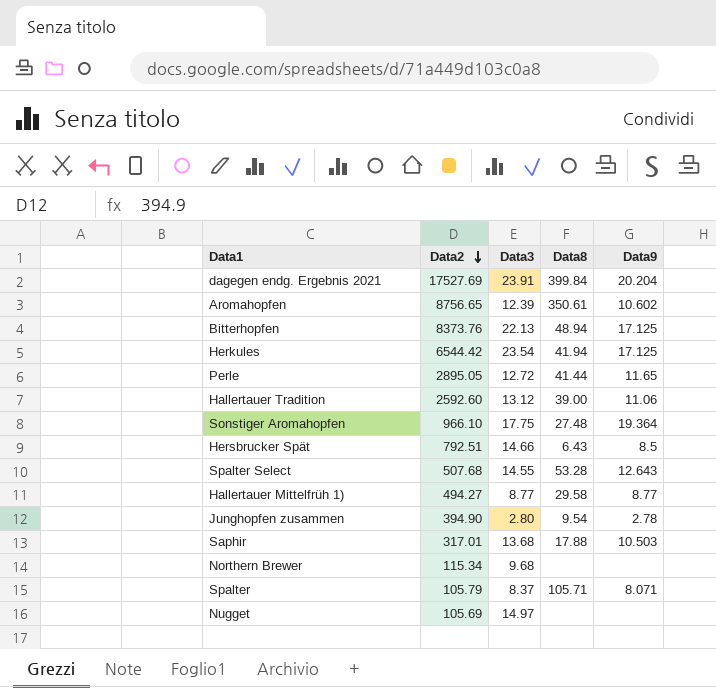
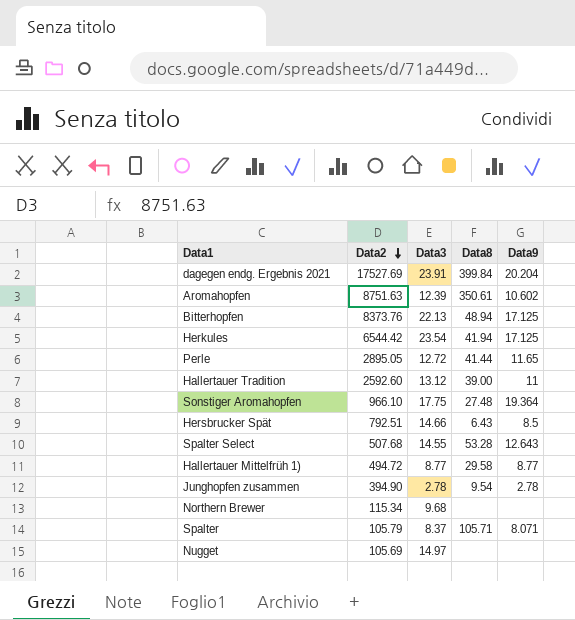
row Saphir: 317.01 | 13.68 | 17.88 | 10.503 -> none
Aromahopfen | Data2: 8756.65 -> 8751.63
Hallertauer Tradition | Data9: 11.06 -> 11
Hallertauer Mittelfrüh 1) | Data2: 494.27 -> 494.72
Junghopfen zusammen | Data3: 2.80 -> 2.78

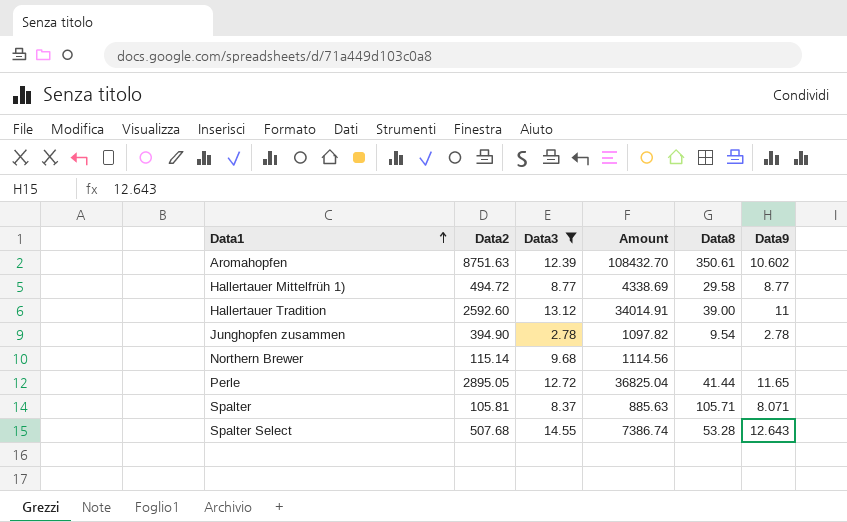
filter: none -> Data3 <= 14.55
row order: Data2 descending -> Data1 ascending
column Amount | formula: none -> [Data2] * [Data3]
Northern Brewer | Data2: 115.34 -> 115.14
Spalter | Data2: 105.79 -> 105.81

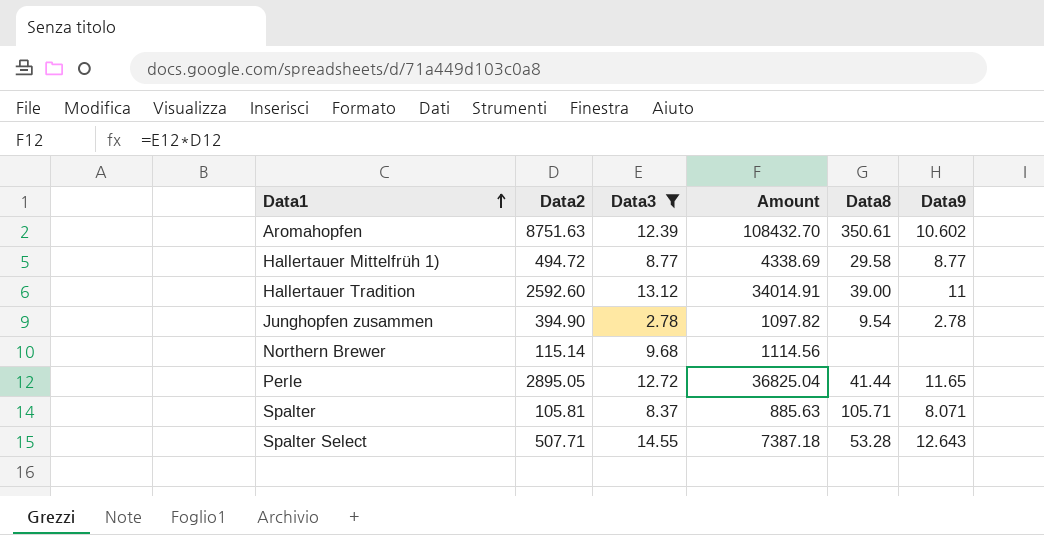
Spalter Select | Data2: 507.68 -> 507.71
Spalter Select | Amount: 7386.74 -> 7387.18

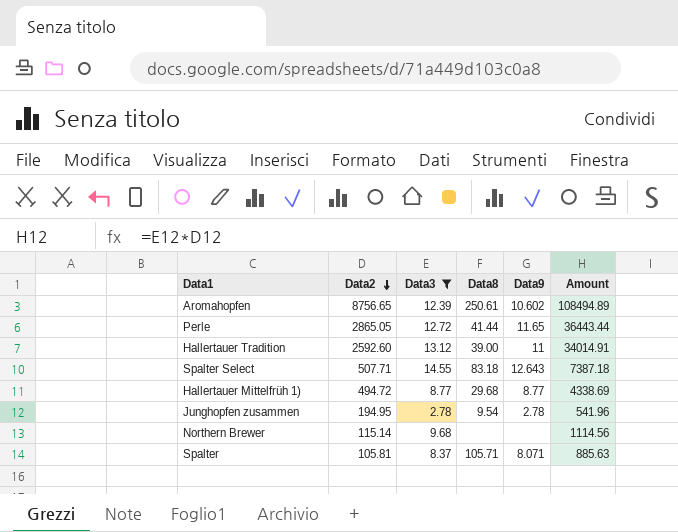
row order: Data1 ascending -> Data2 descending
column Amount | position: 4 -> 6
Aromahopfen | Data2: 8751.63 -> 8756.65
Aromahopfen | Data8: 350.61 -> 250.61
Aromahopfen | Amount: 108432.70 -> 108494.89
Perle | Data2: 2895.05 -> 2865.05
Perle | Amount: 36825.04 -> 36443.44
Spalter Select | Data8: 53.28 -> 83.18
Hallertauer Mittelfrüh 1) | Data8: 29.58 -> 29.68
Junghopfen zusammen | Data2: 394.90 -> 194.95
Junghopfen zusammen | Amount: 1097.82 -> 541.96

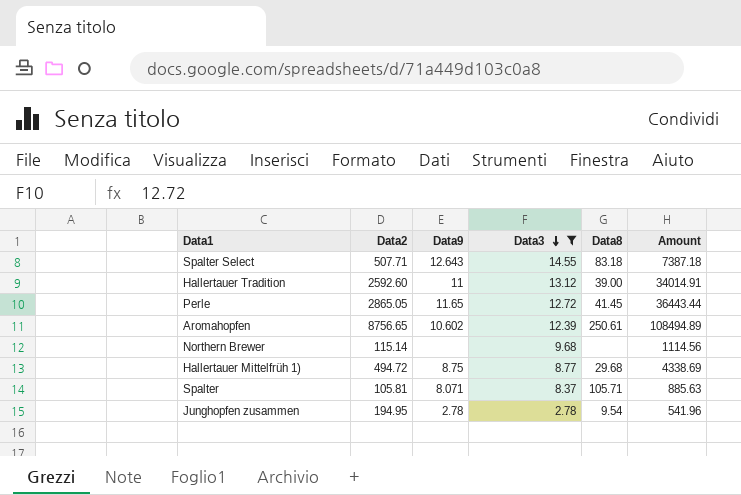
row order: Data2 descending -> Data3 descending
column Data9 | position: 5 -> 3
Perle | Data8: 41.44 -> 41.45
Hallertauer Mittelfrüh 1) | Data9: 8.77 -> 8.75

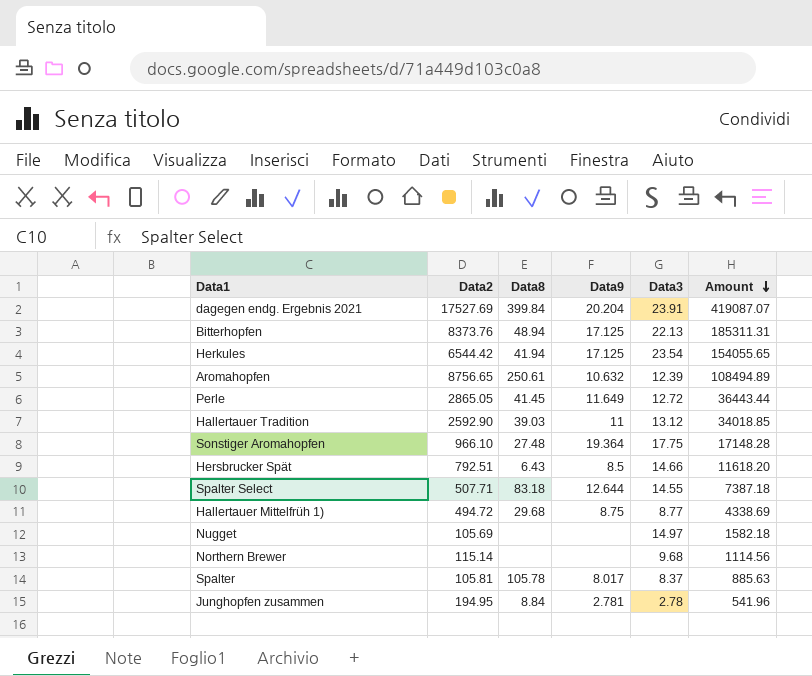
filter: Data3 <= 14.55 -> none
row order: Data3 descending -> Amount descending
column Data8 | position: 5 -> 3
Aromahopfen | Data9: 10.602 -> 10.632
Perle | Data9: 11.65 -> 11.649
Hallertauer Tradition | Data2: 2592.60 -> 2592.90
Hallertauer Tradition | Data8: 39.00 -> 39.03
Hallertauer Tradition | Amount: 34014.91 -> 34018.85
Spalter Select | Data9: 12.643 -> 12.644
Spalter | Data8: 105.71 -> 105.78
Spalter | Data9: 8.071 -> 8.017
Junghopfen zusammen | Data8: 9.54 -> 8.84
Junghopfen zusammen | Data9: 2.78 -> 2.781

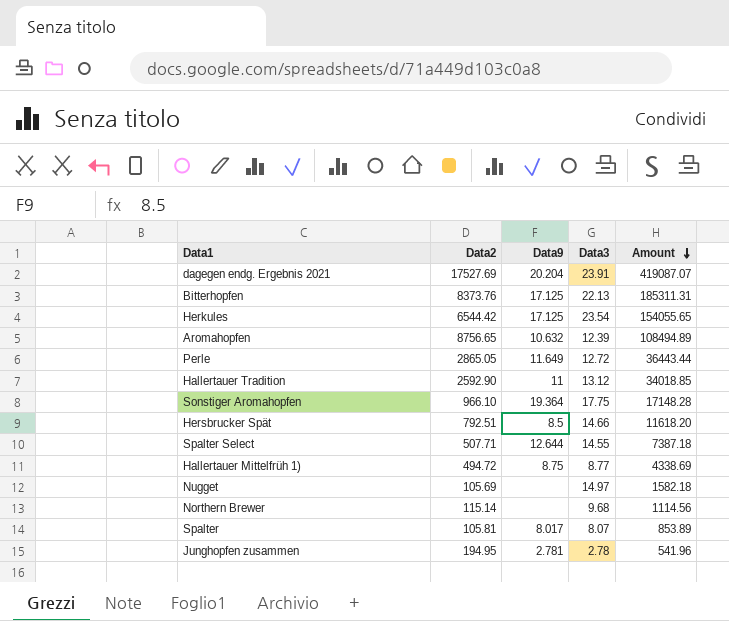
column Data8 | position: 3 -> none
Spalter | Data3: 8.37 -> 8.07
Spalter | Amount: 885.63 -> 853.89

